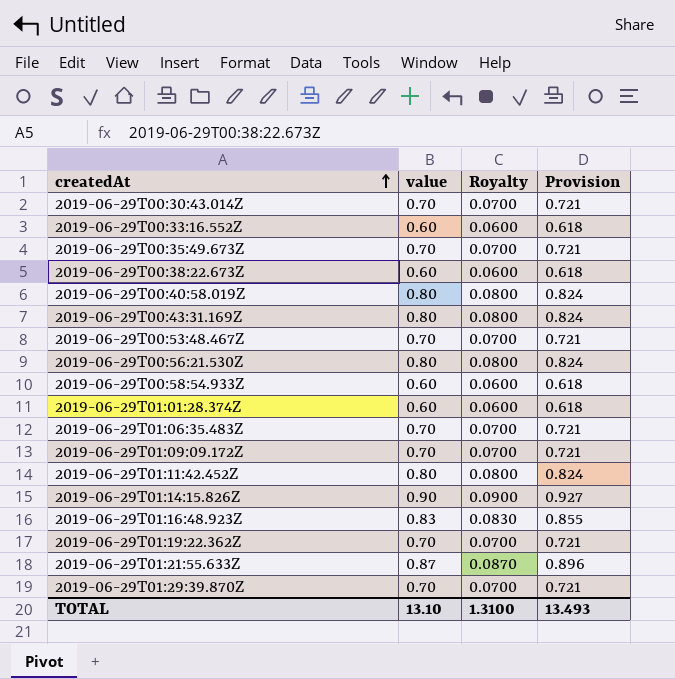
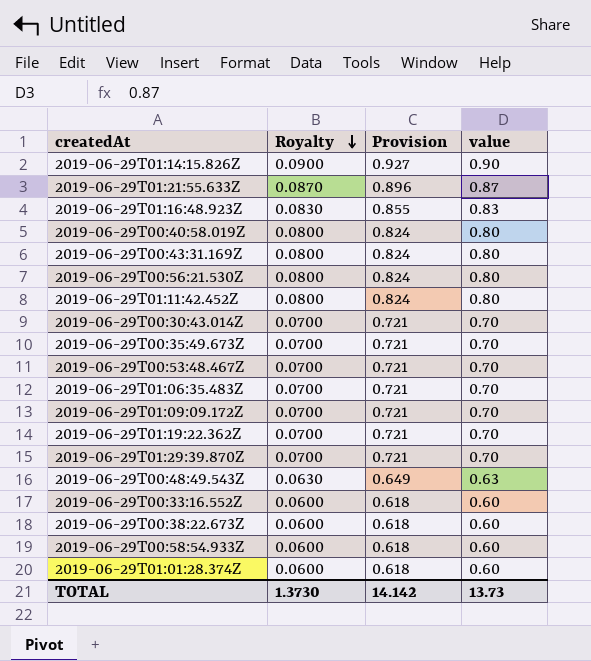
row order: createdAt ascending -> Royalty descending
column value | position: 2 -> 4
row 2019-06-29T00:48:49.543Z: none -> 0.0630 | 0.649 | 0.63
TOTAL | Royalty: 1.3100 -> 1.3730
TOTAL | Provision: 13.493 -> 14.142
TOTAL | value: 13.10 -> 13.73

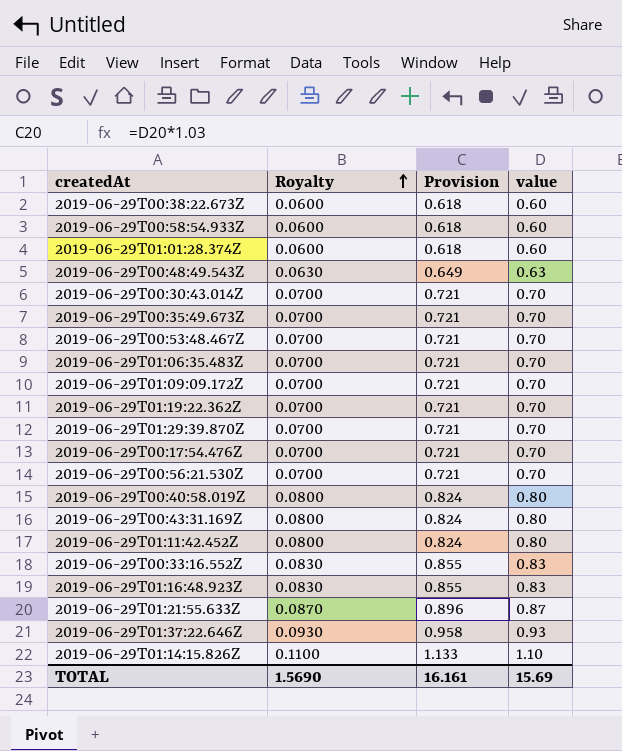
row order: Royalty descending -> Royalty ascending
row 2019-06-29T00:17:54.476Z: none -> 0.0700 | 0.721 | 0.70
2019-06-29T00:56:21.530Z | Royalty: 0.0800 -> 0.0700
2019-06-29T00:56:21.530Z | Provision: 0.824 -> 0.721
2019-06-29T00:56:21.530Z | value: 0.80 -> 0.70
2019-06-29T00:33:16.552Z | Royalty: 0.0600 -> 0.0830
2019-06-29T00:33:16.552Z | Provision: 0.618 -> 0.855
2019-06-29T00:33:16.552Z | value: 0.60 -> 0.83
row 2019-06-29T01:37:22.646Z: none -> 0.0930 | 0.958 | 0.93
2019-06-29T01:14:15.826Z | Royalty: 0.0900 -> 0.1100
2019-06-29T01:14:15.826Z | Provision: 0.927 -> 1.133
2019-06-29T01:14:15.826Z | value: 0.90 -> 1.10
TOTAL | Royalty: 1.3730 -> 1.5690
TOTAL | Provision: 14.142 -> 16.161
TOTAL | value: 13.73 -> 15.69

